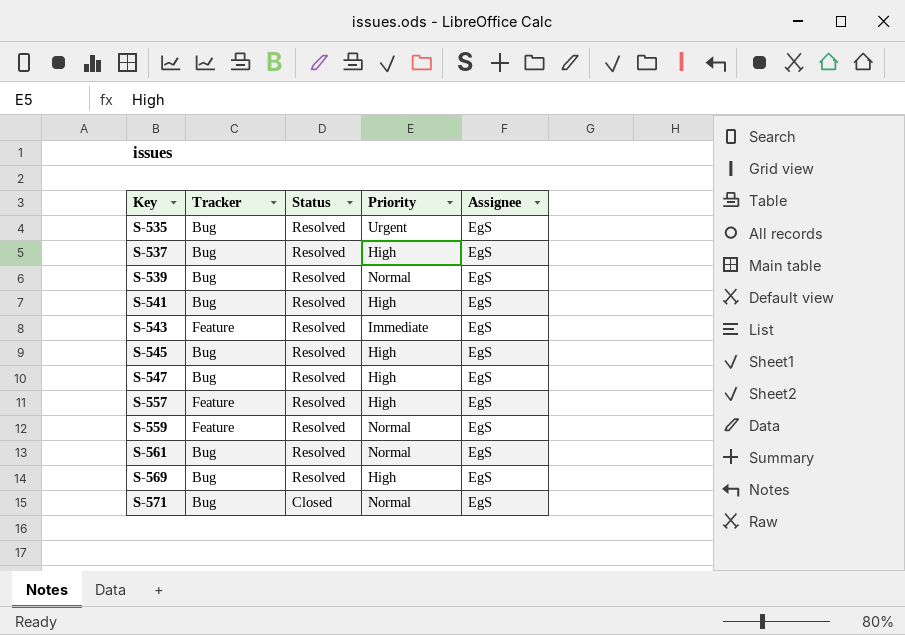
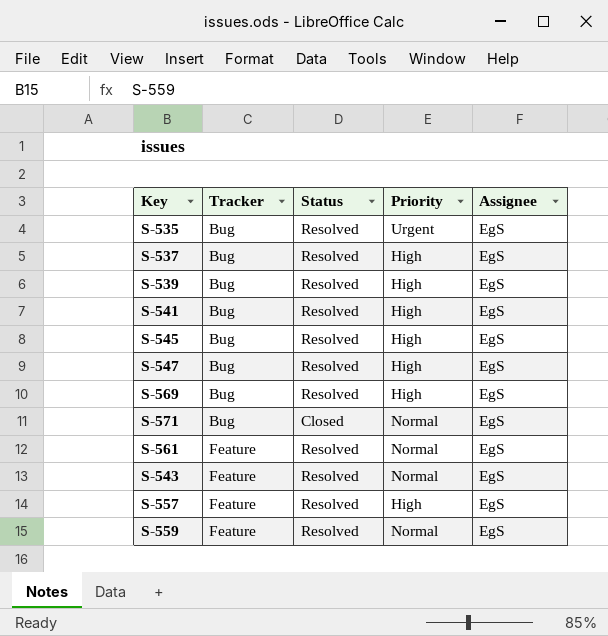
row order: Key ascending -> Tracker ascending
S-539 | Priority: Normal -> High
S-561 | Tracker: Bug -> Feature
S-543 | Priority: Immediate -> Normal

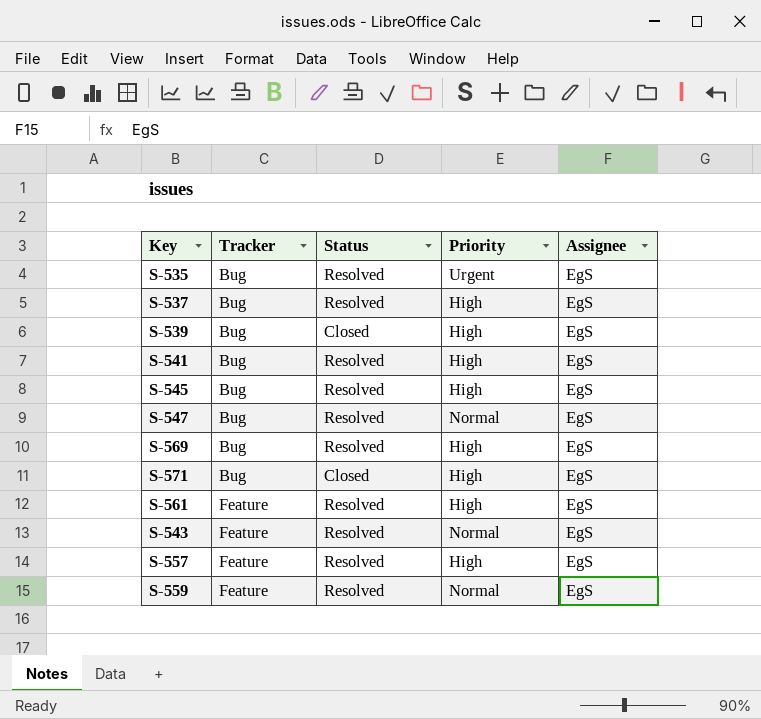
S-539 | Status: Resolved -> Closed
S-547 | Priority: High -> Normal
S-571 | Priority: Normal -> High
S-561 | Priority: Normal -> High

